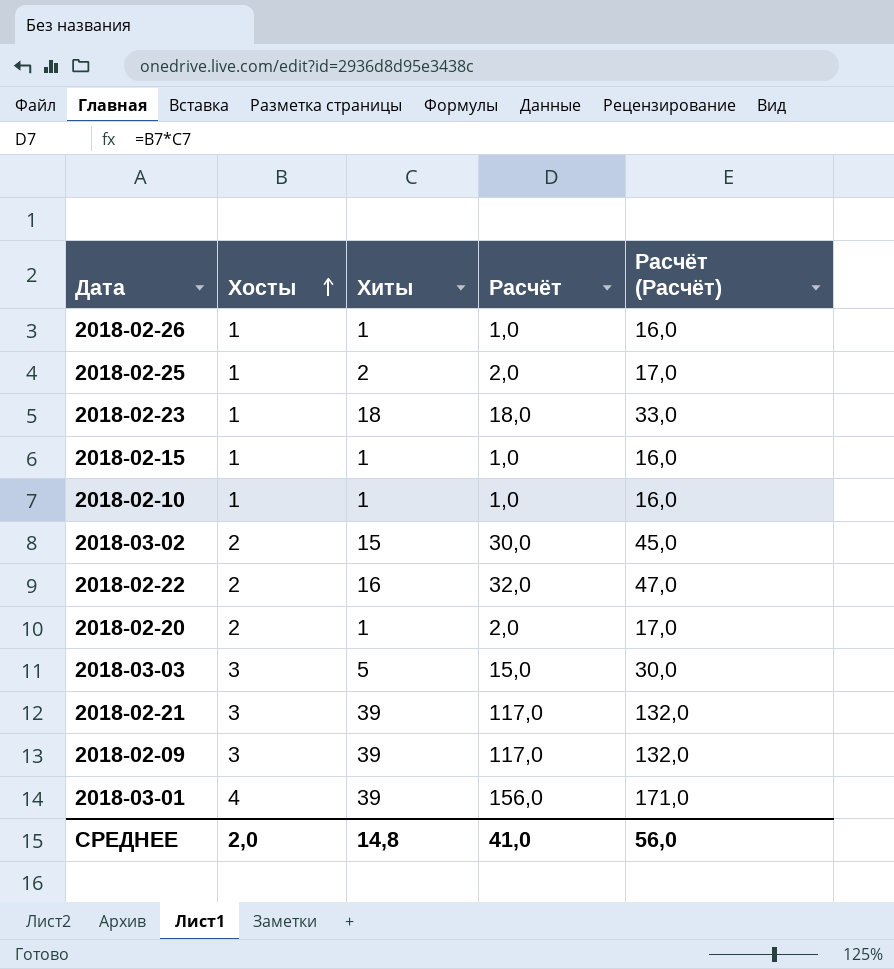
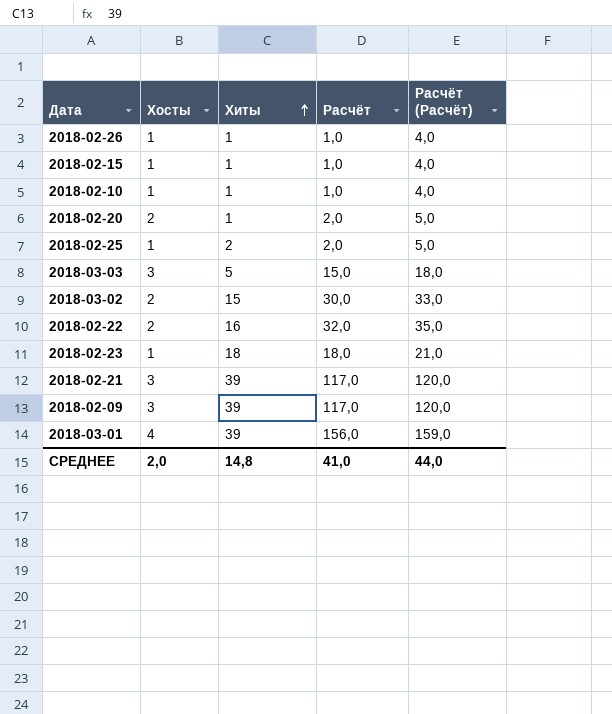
row order: Хосты ascending -> Хиты ascending
column Расчёт (Расчёт) | formula: [Расчёт] + 15 -> [Расчёт] + 3
СРЕДНЕЕ | Расчёт (Расчёт): 56,0 -> 44,0

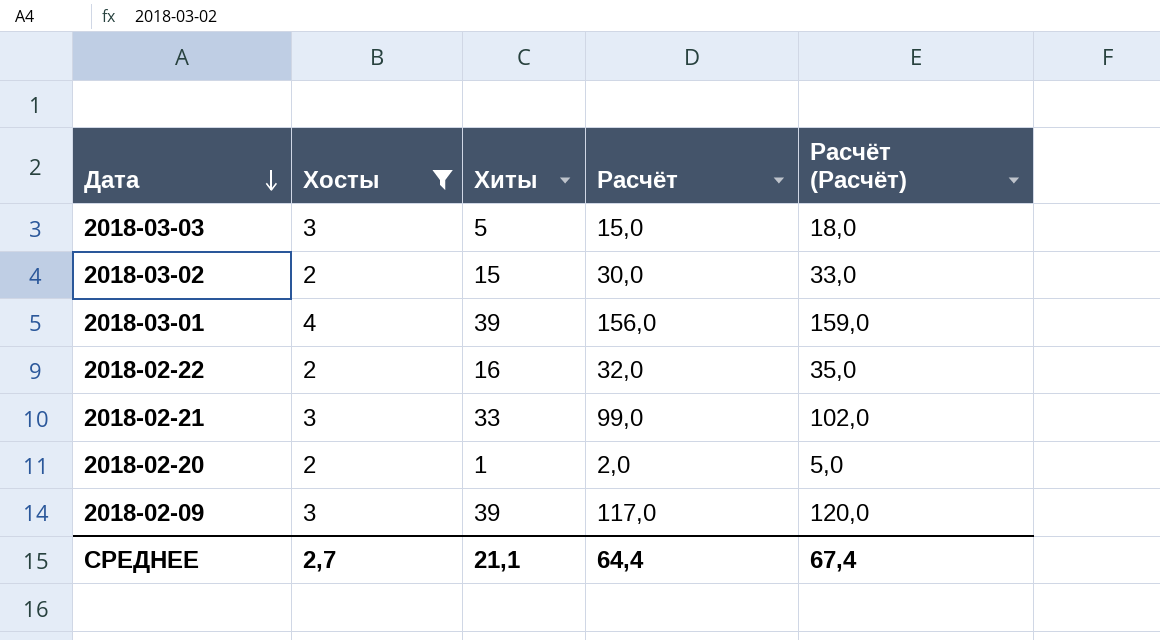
filter: none -> Хосты != 1
row order: Хиты ascending -> Дата descending
2018-02-21 | Хиты: 39 -> 33
2018-02-21 | Расчёт: 117,0 -> 99,0
2018-02-21 | Расчёт (Расчёт): 120,0 -> 102,0
СРЕДНЕЕ | Хосты: 2,0 -> 2,7
СРЕДНЕЕ | Хиты: 14,8 -> 21,1
СРЕДНЕЕ | Расчёт: 41,0 -> 64,4
СРЕДНЕЕ | Расчёт (Расчёт): 44,0 -> 67,4

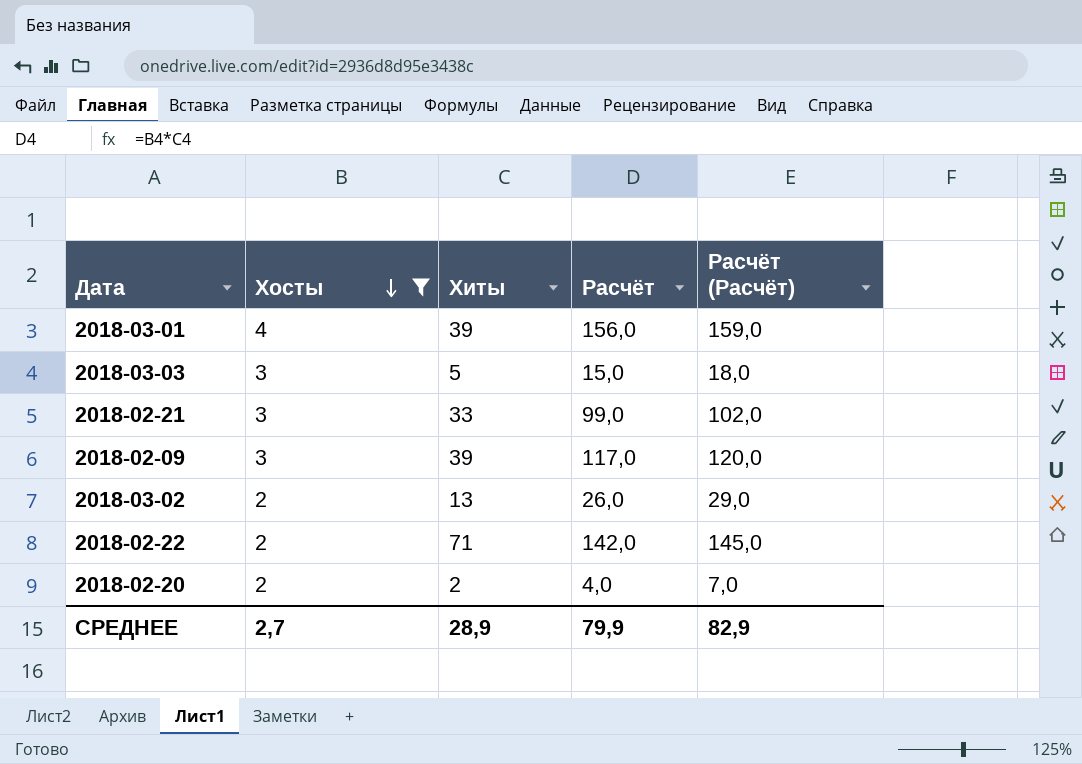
row order: Дата descending -> Хосты descending
2018-03-02 | Хиты: 15 -> 13
2018-03-02 | Расчёт: 30,0 -> 26,0
2018-03-02 | Расчёт (Расчёт): 33,0 -> 29,0
2018-02-22 | Хиты: 16 -> 71
2018-02-22 | Расчёт: 32,0 -> 142,0
2018-02-22 | Расчёт (Расчёт): 35,0 -> 145,0
2018-02-20 | Хиты: 1 -> 2
2018-02-20 | Расчёт: 2,0 -> 4,0
2018-02-20 | Расчёт (Расчёт): 5,0 -> 7,0
СРЕДНЕЕ | Хиты: 21,1 -> 28,9
СРЕДНЕЕ | Расчёт: 64,4 -> 79,9
СРЕДНЕЕ | Расчёт (Расчёт): 67,4 -> 82,9

